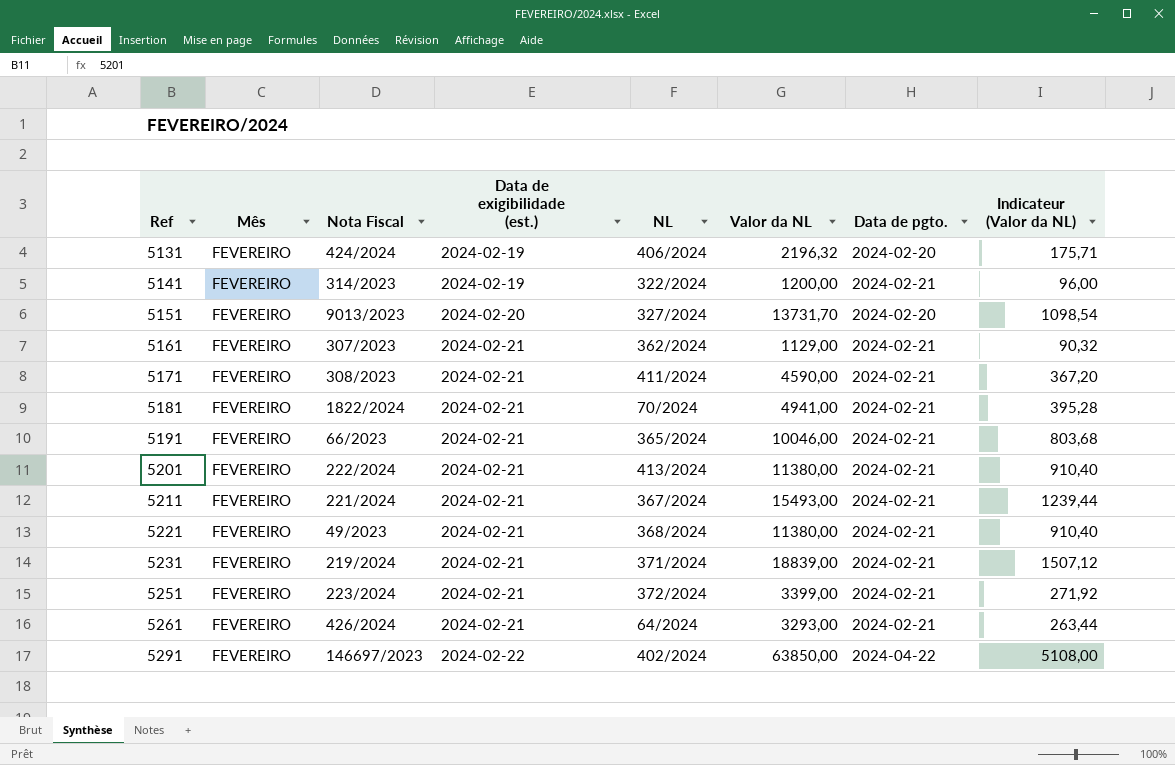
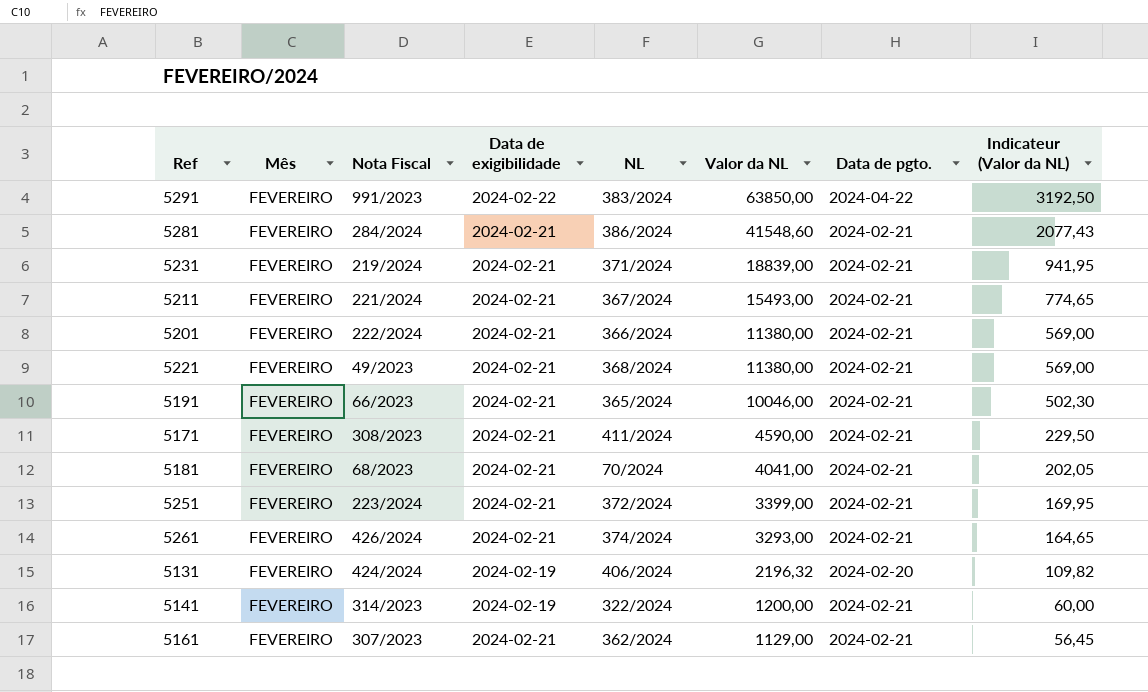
row order: Ref ascending -> Valor da NL descending
column name: Data de exigibilidade (est.) -> Data de exigibilidade
column Indicateur (Valor da NL) | formula: [Valor da NL] * 0,08 -> [Valor da NL] * 0,05
row 5151: FEVEREIRO | 9013/2023 | 2024-02-20 | 327/2024 | 13731,70 | 2024-02-20 | 1098,54 -> none
5291 | Nota Fiscal: 146697/2023 -> 991/2023
5291 | NL: 402/2024 -> 383/2024
row 5281: none -> FEVEREIRO | 284/2024 | 2024-02-21 | 386/2024 | 41548,60 | 2024-02-21 | 2077,43
5201 | NL: 413/2024 -> 366/2024
5181 | Nota Fiscal: 1822/2024 -> 68/2023
5181 | Valor da NL: 4941,00 -> 4041,00
5261 | NL: 64/2024 -> 374/2024

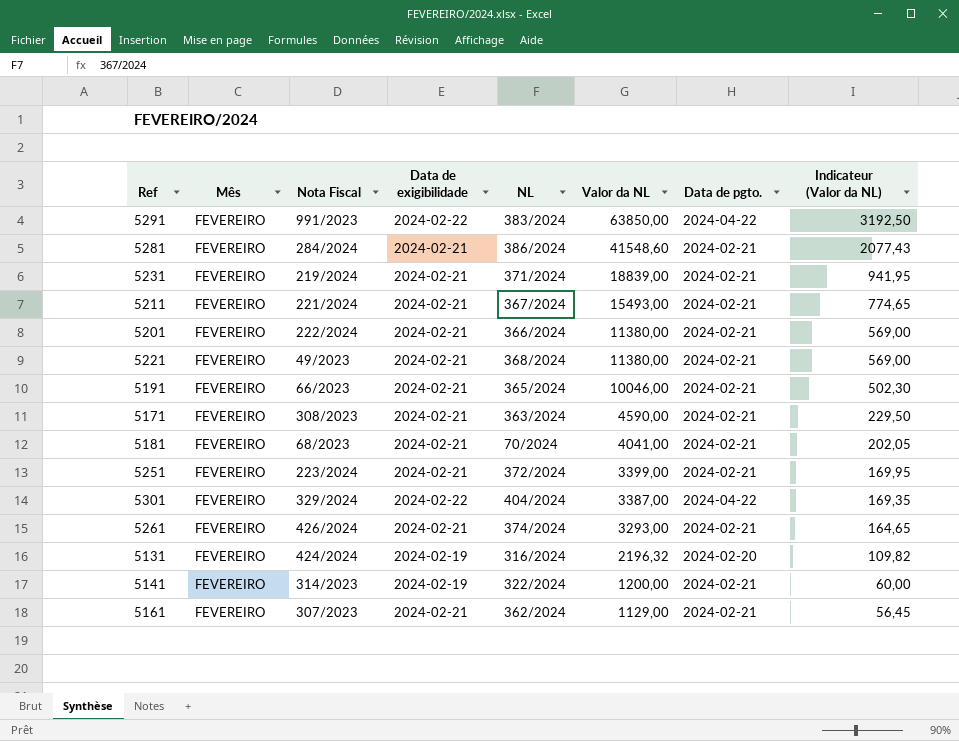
5171 | NL: 411/2024 -> 363/2024
row 5301: none -> FEVEREIRO | 329/2024 | 2024-02-22 | 404/2024 | 3387,00 | 2024-04-22 | 169,35
5131 | NL: 406/2024 -> 316/2024

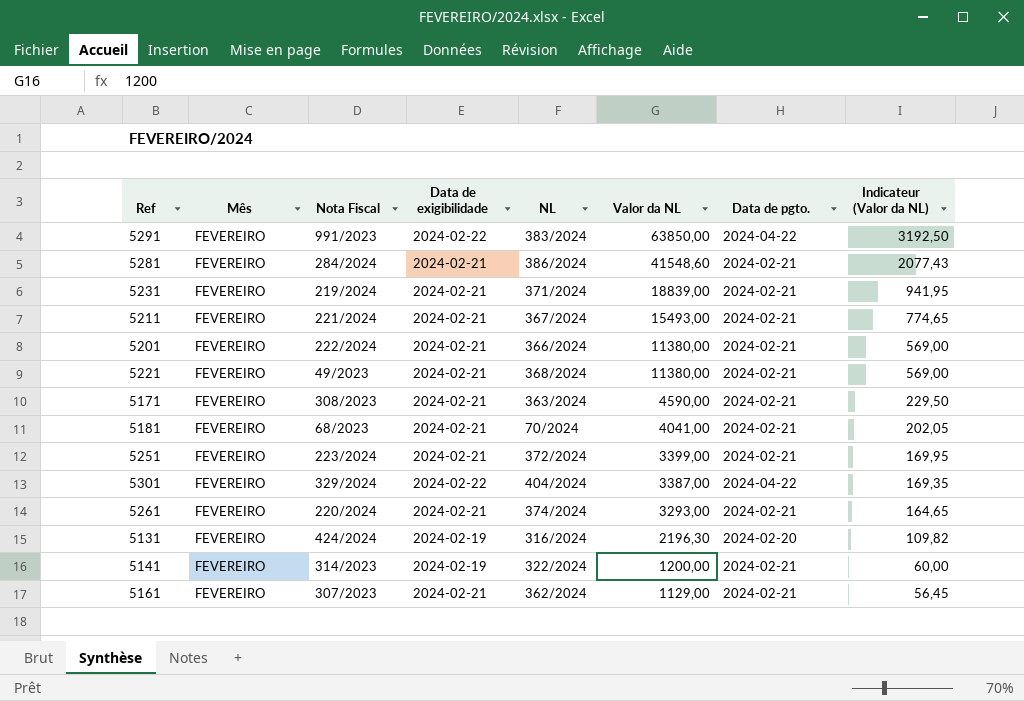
row 5191: FEVEREIRO | 66/2023 | 2024-02-21 | 365/2024 | 10046,00 | 2024-02-21 | 502,30 -> none
5261 | Nota Fiscal: 426/2024 -> 220/2024
5131 | Valor da NL: 2196,32 -> 2196,30

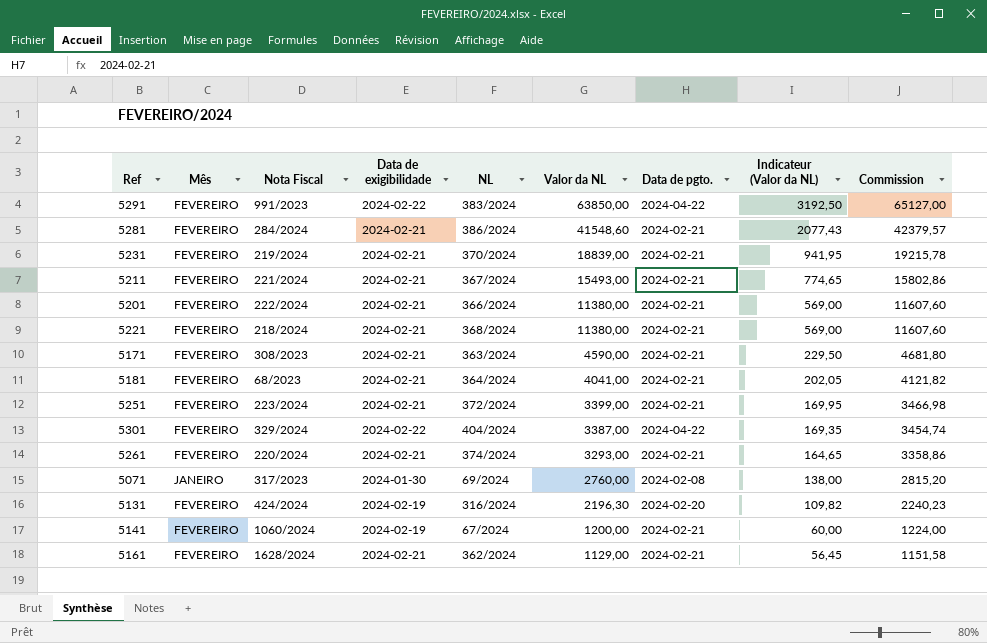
column Commission | formula: none -> [Valor da NL] * 1,02
5231 | NL: 371/2024 -> 370/2024
5221 | Nota Fiscal: 49/2023 -> 218/2024
5181 | NL: 70/2024 -> 364/2024
row 5071: none -> JANEIRO | 317/2023 | 2024-01-30 | 69/2024 | 2760,00 | 2024-02-08 | 138,00 | 2815,20
5141 | Nota Fiscal: 314/2023 -> 1060/2024
5141 | NL: 322/2024 -> 67/2024
5161 | Nota Fiscal: 307/2023 -> 1628/2024

